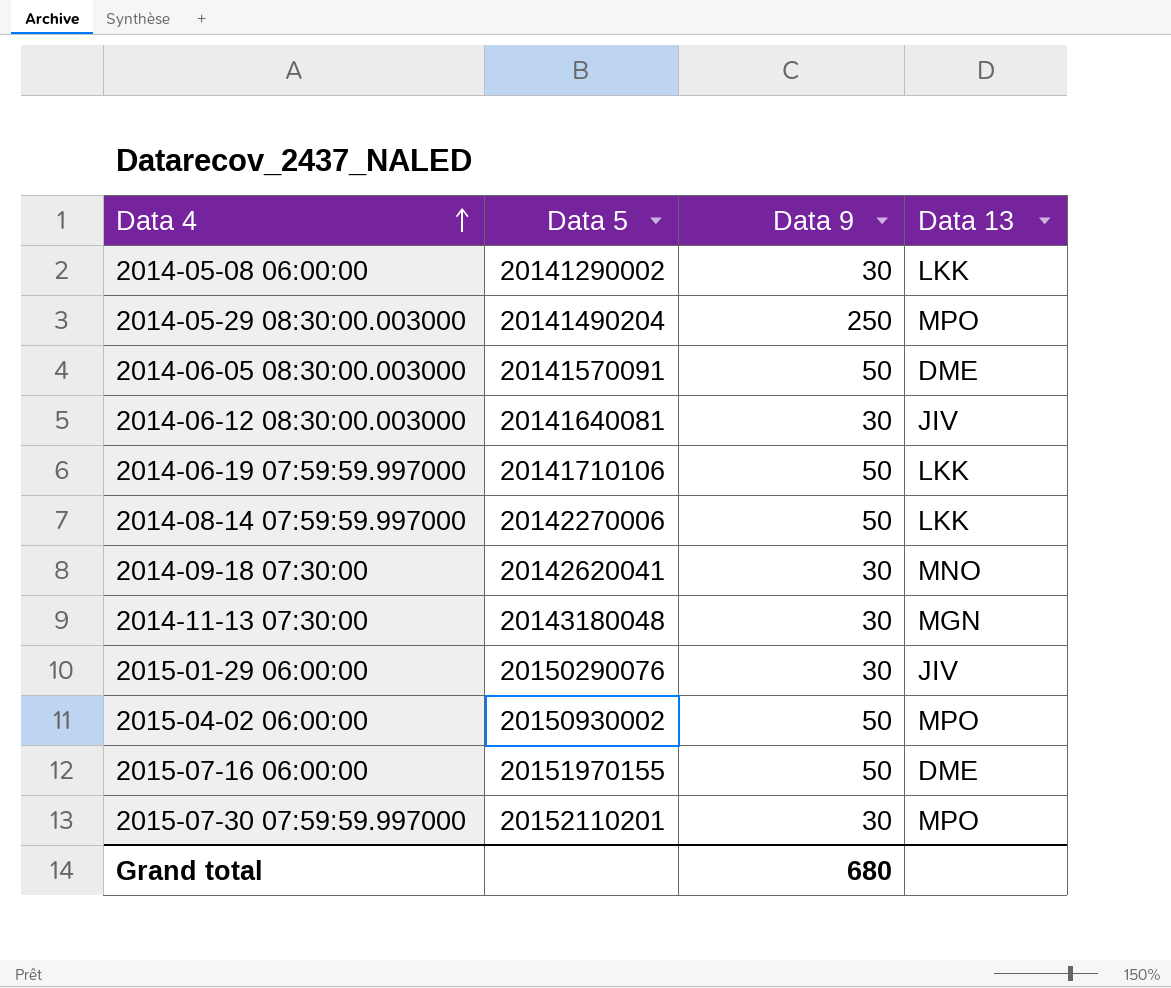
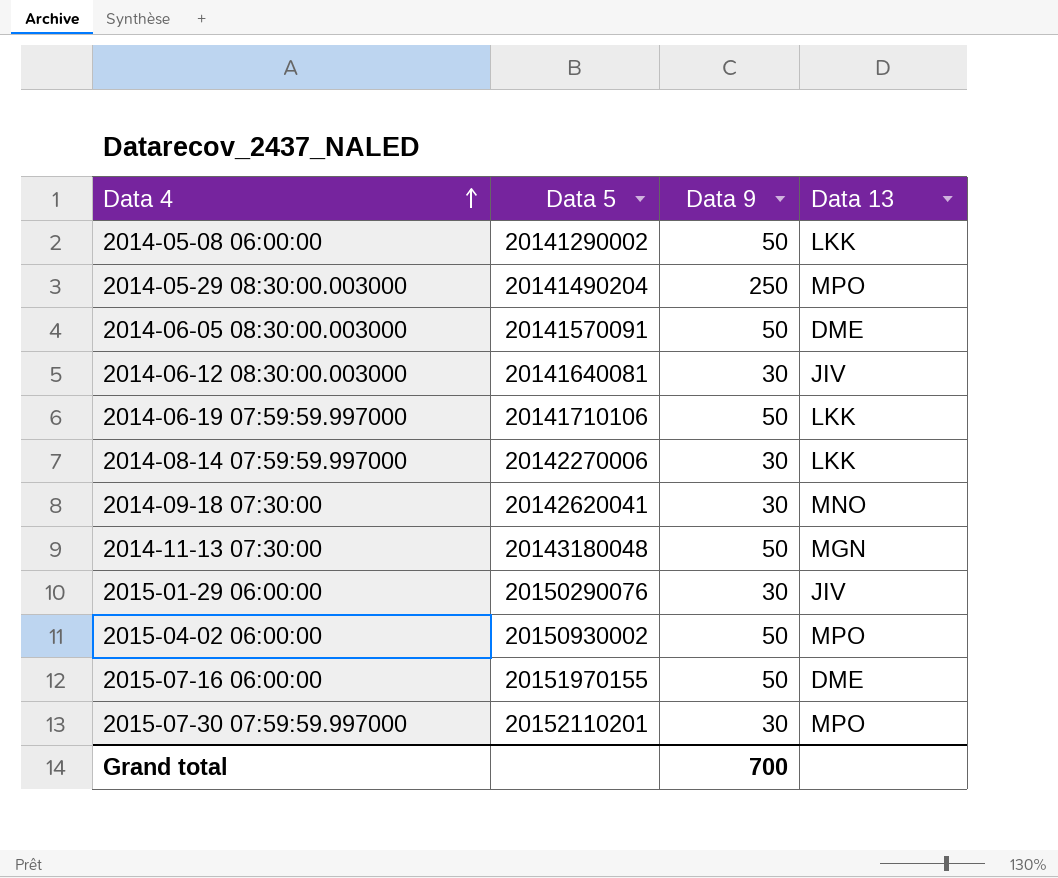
2014-05-08 06:00:00 | Data 9: 30 -> 50
2014-08-14 07:59:59.997000 | Data 9: 50 -> 30
2014-11-13 07:30:00 | Data 9: 30 -> 50
Grand total | Data 9: 680 -> 700

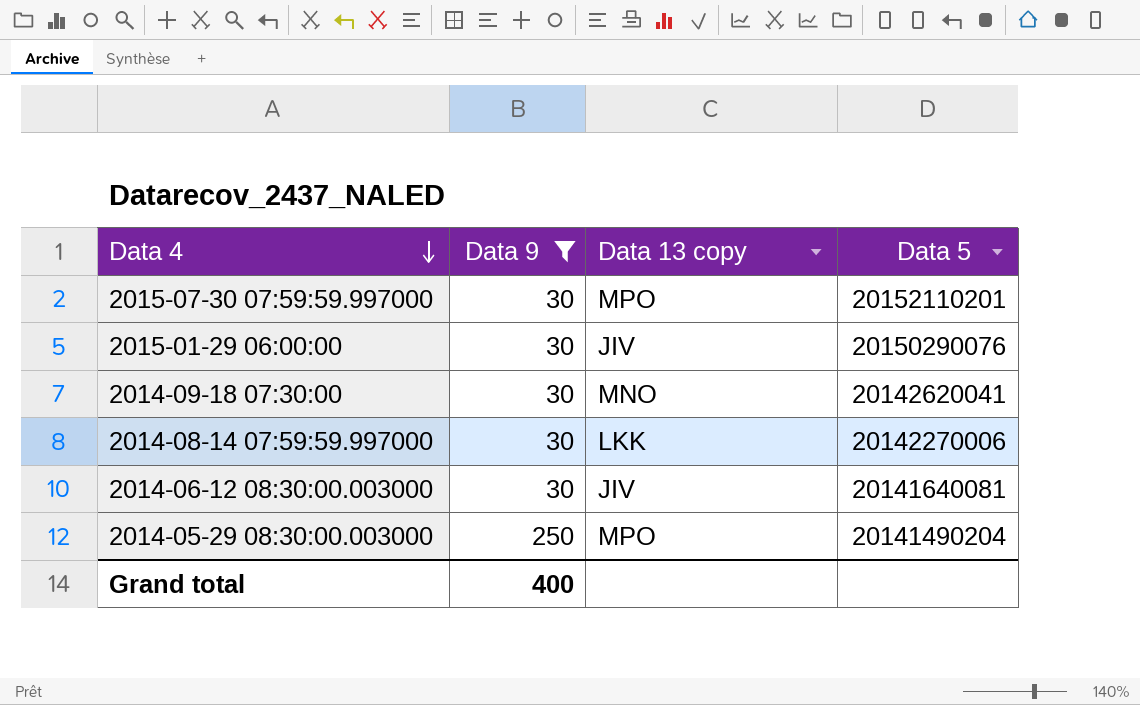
filter: none -> Data 9 != 50
row order: Data 4 ascending -> Data 4 descending
column name: Data 13 -> Data 13 copy
column Data 5 | position: 2 -> 4
Grand total | Data 9: 700 -> 400

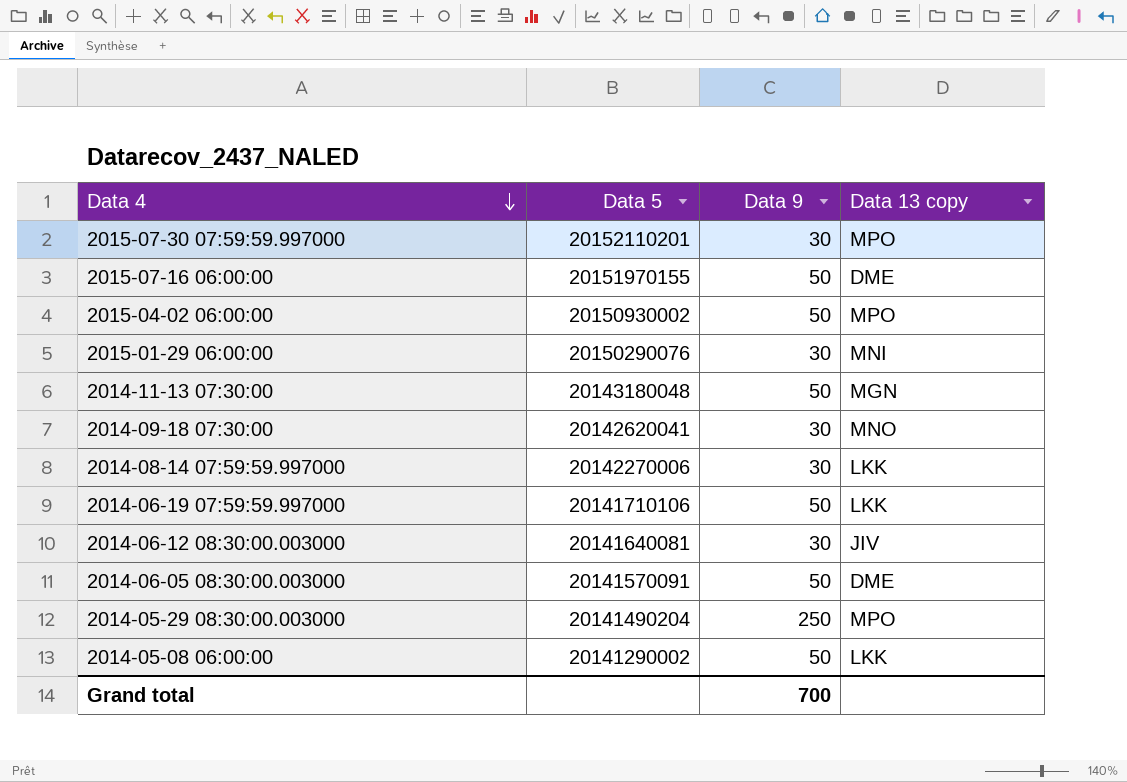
filter: Data 9 != 50 -> none
column Data 5 | position: 4 -> 2
2015-01-29 06:00:00 | Data 13 copy: JIV -> MNI
Grand total | Data 9: 400 -> 700

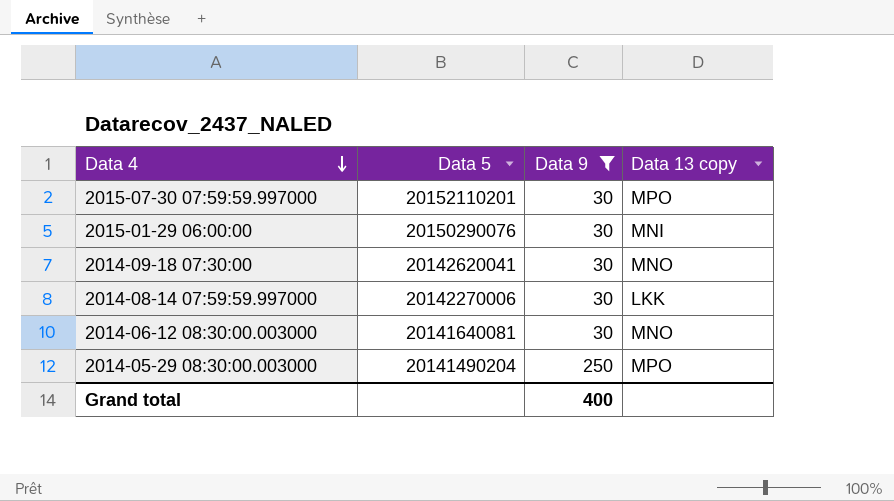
filter: none -> Data 9 != 50
2014-06-12 08:30:00.003000 | Data 13 copy: JIV -> MNO
Grand total | Data 9: 700 -> 400

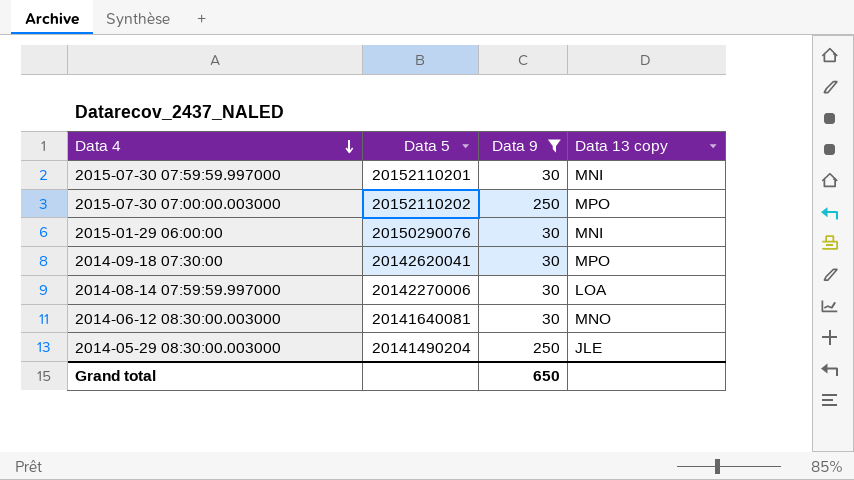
2015-07-30 07:59:59.997000 | Data 13 copy: MPO -> MNI
row 2015-07-30 07:00:00.003000: none -> 20152110202 | 250 | MPO
2014-09-18 07:30:00 | Data 13 copy: MNO -> MPO
2014-08-14 07:59:59.997000 | Data 13 copy: LKK -> LOA
2014-05-29 08:30:00.003000 | Data 13 copy: MPO -> JLE
Grand total | Data 9: 400 -> 650

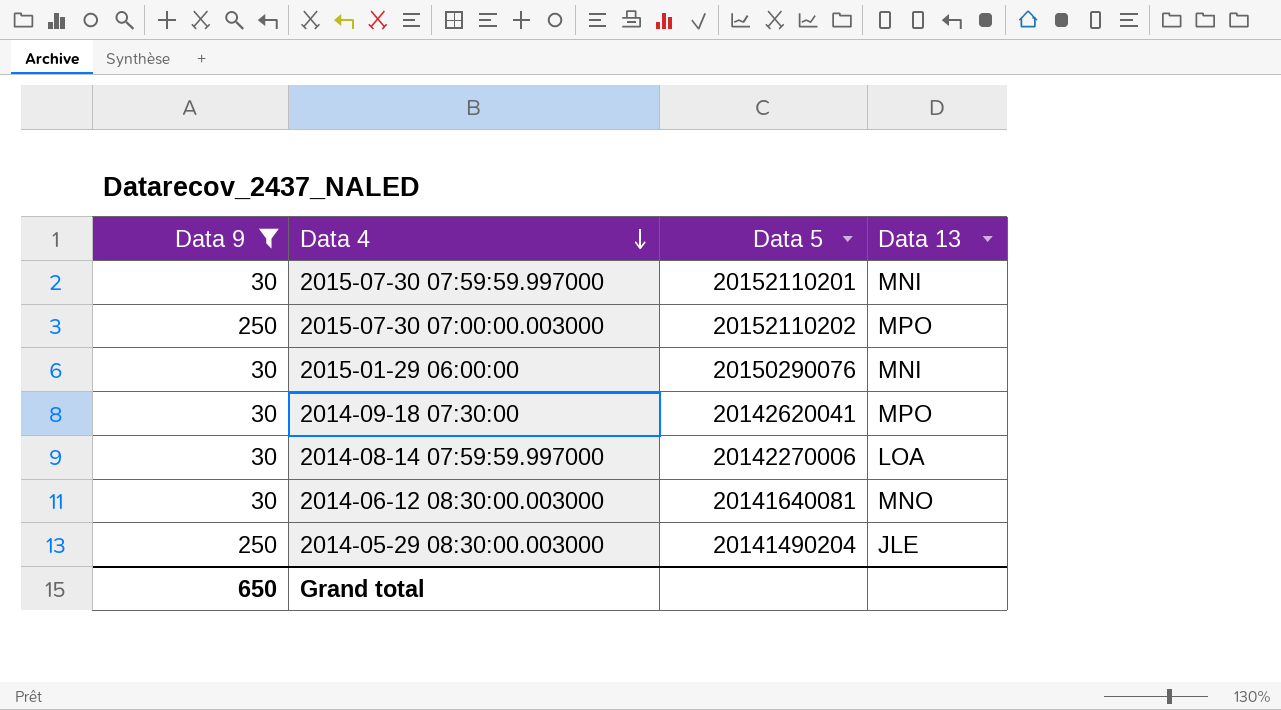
column Data 9 | position: 3 -> 1
column name: Data 13 copy -> Data 13

